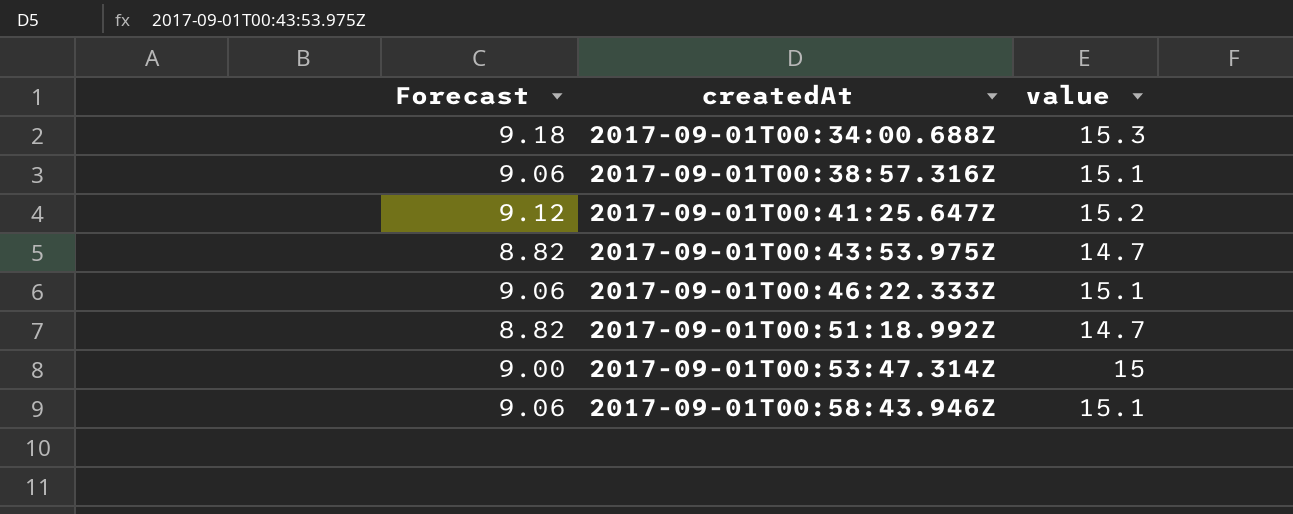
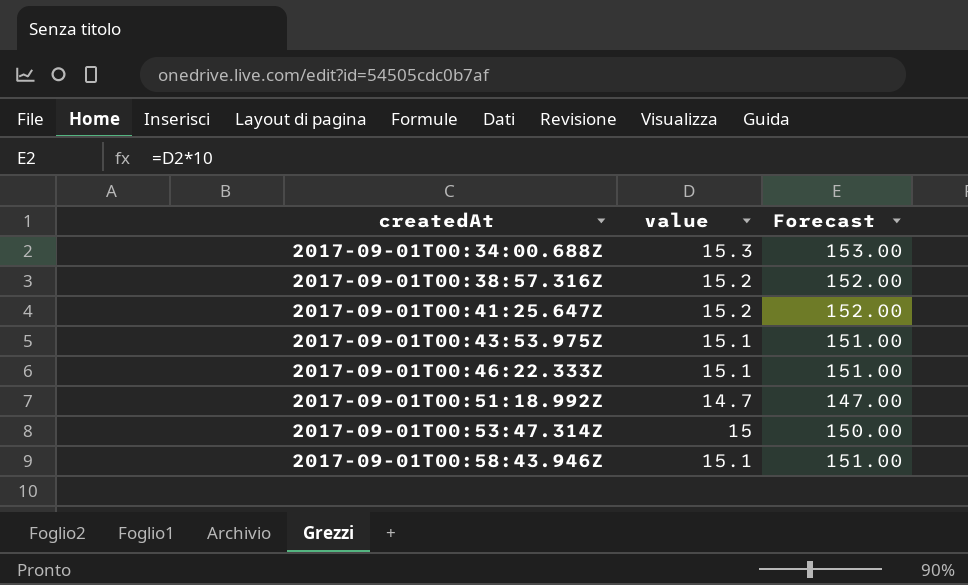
column Forecast | formula: [value] * 0.6 -> [value] * 10
column Forecast | position: 1 -> 3
2017-09-01T00:38:57.316Z | value: 15.1 -> 15.2
2017-09-01T00:43:53.975Z | value: 14.7 -> 15.1

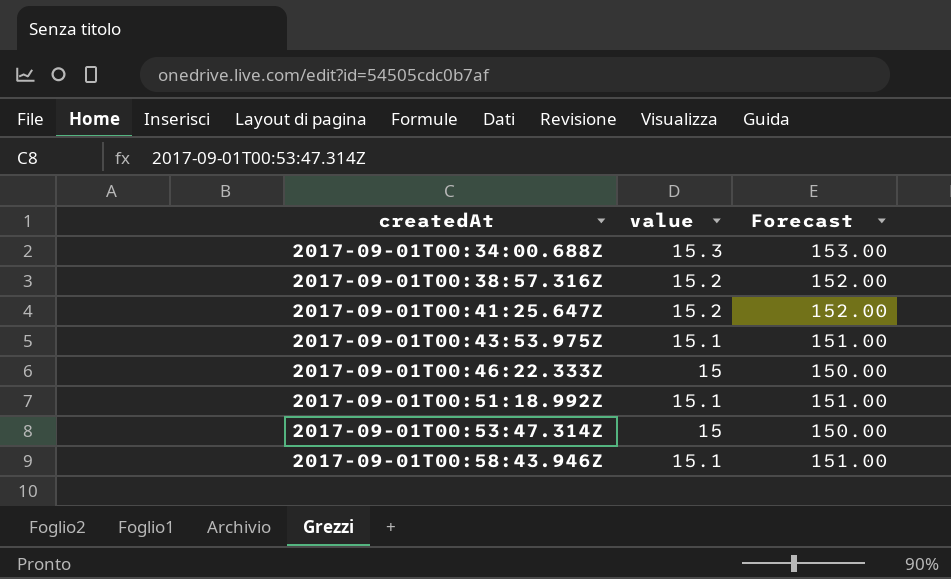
2017-09-01T00:46:22.333Z | value: 15.1 -> 15
2017-09-01T00:46:22.333Z | Forecast: 151.00 -> 150.00
2017-09-01T00:51:18.992Z | value: 14.7 -> 15.1
2017-09-01T00:51:18.992Z | Forecast: 147.00 -> 151.00

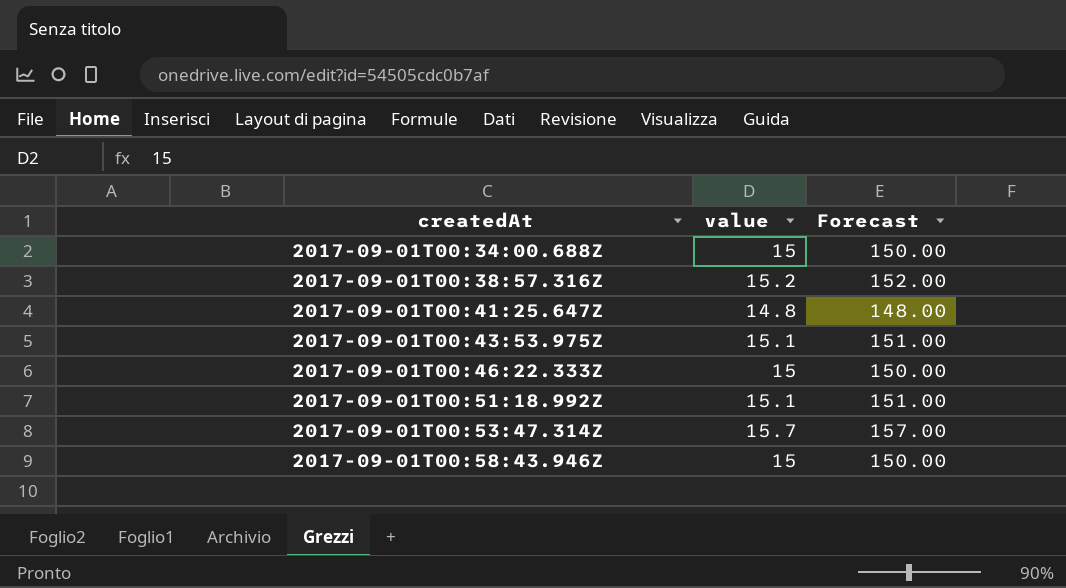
2017-09-01T00:34:00.688Z | value: 15.3 -> 15
2017-09-01T00:34:00.688Z | Forecast: 153.00 -> 150.00
2017-09-01T00:41:25.647Z | value: 15.2 -> 14.8
2017-09-01T00:41:25.647Z | Forecast: 152.00 -> 148.00
2017-09-01T00:53:47.314Z | value: 15 -> 15.7
2017-09-01T00:53:47.314Z | Forecast: 150.00 -> 157.00
2017-09-01T00:58:43.946Z | value: 15.1 -> 15
2017-09-01T00:58:43.946Z | Forecast: 151.00 -> 150.00

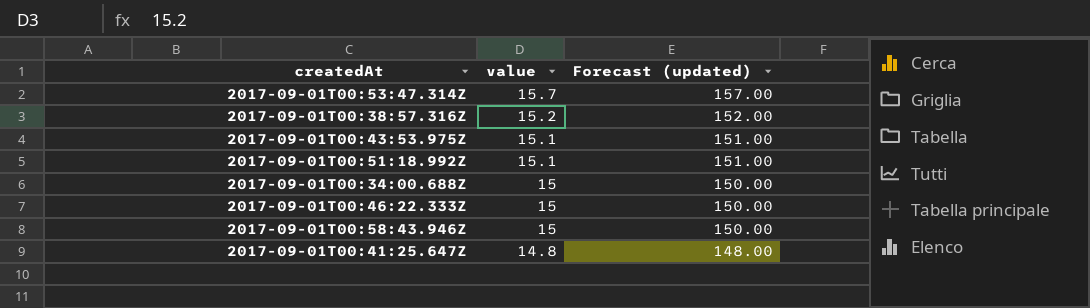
row order: createdAt ascending -> value descending
column name: Forecast -> Forecast (updated)

